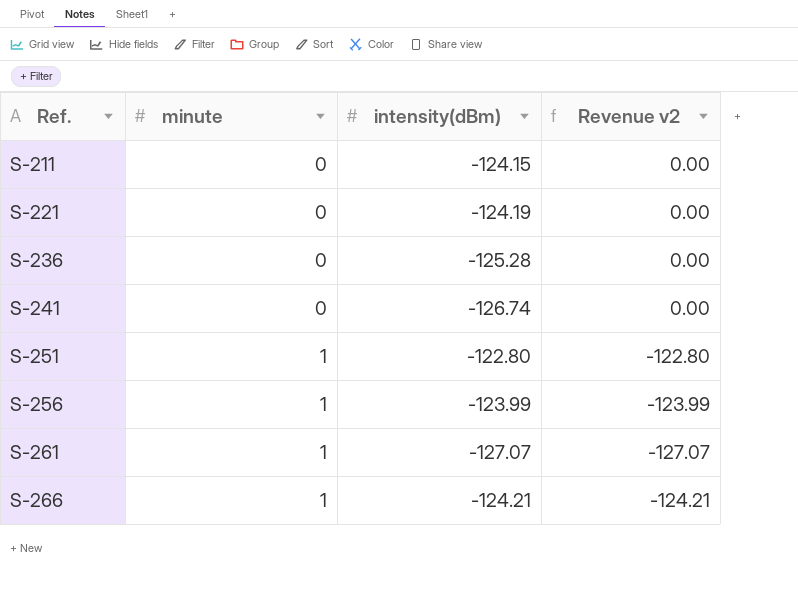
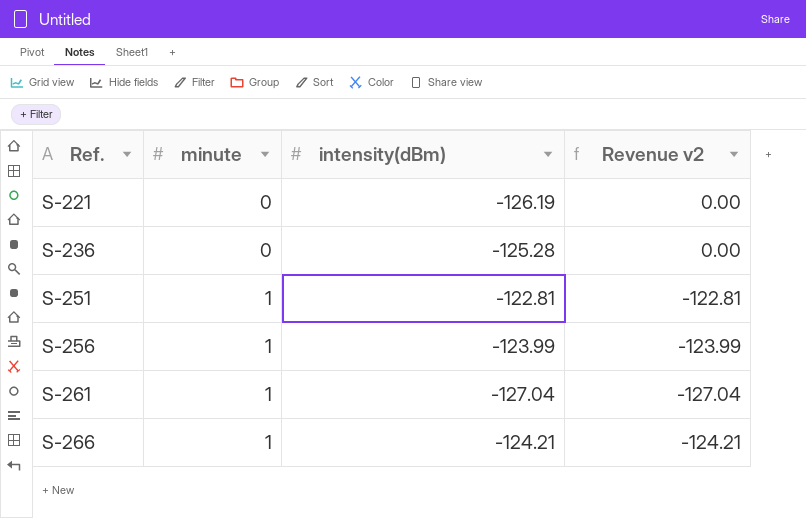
row S-211: 0 | -124.15 | 0.00 -> none
row S-241: 0 | -126.74 | 0.00 -> none
S-221 | intensity(dBm): -124.19 -> -126.19
S-251 | intensity(dBm): -122.80 -> -122.81
S-251 | Revenue v2: -122.80 -> -122.81
S-261 | intensity(dBm): -127.07 -> -127.04
S-261 | Revenue v2: -127.07 -> -127.04

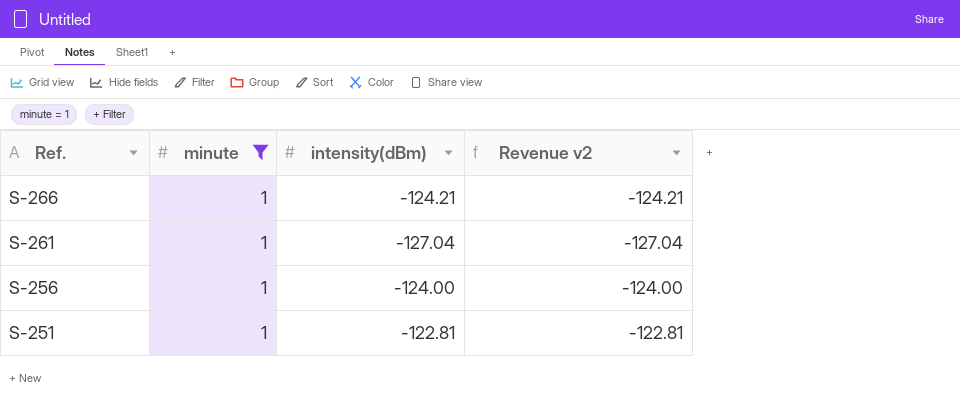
filter: none -> minute = 1
row order: Ref. ascending -> Ref. descending
S-256 | intensity(dBm): -123.99 -> -124.00
S-256 | Revenue v2: -123.99 -> -124.00

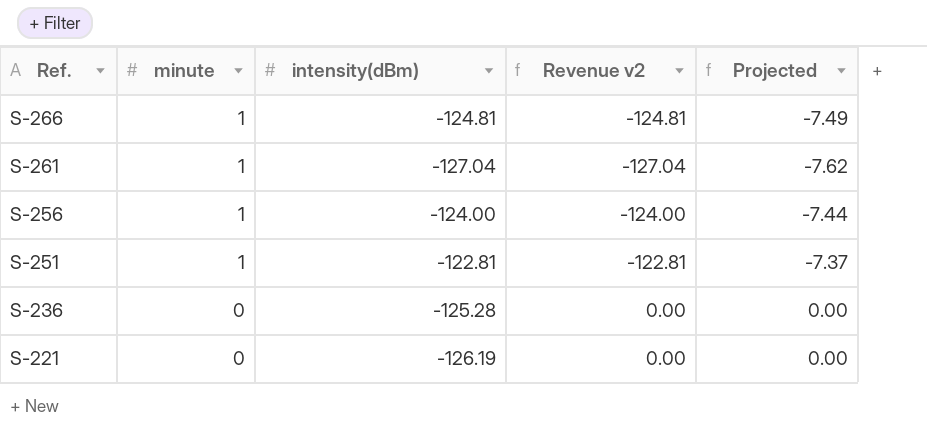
filter: minute = 1 -> none
column Projected | formula: none -> [Revenue v2] * 0.06
S-266 | intensity(dBm): -124.21 -> -124.81
S-266 | Revenue v2: -124.21 -> -124.81

